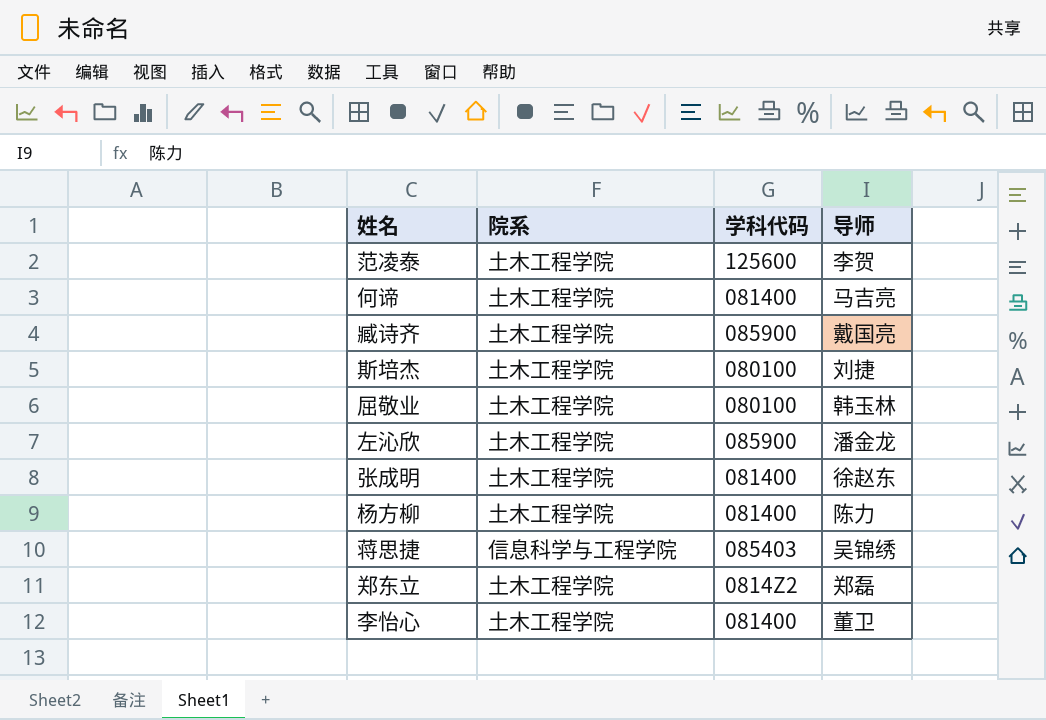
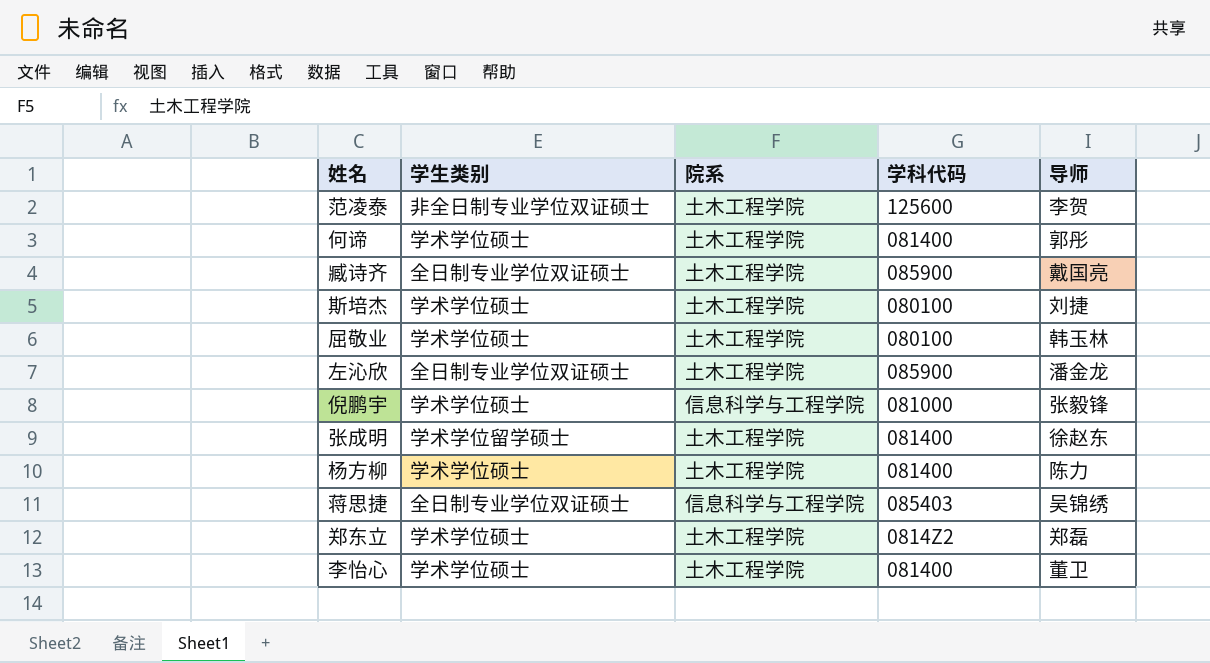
column 学生类别 | position: none -> 2
何谛 | 导师: 马吉亮 -> 郭彤
row 倪鹏宇: none -> 学术学位硕士 | 信息科学与工程学院 | 081000 | 张毅锋

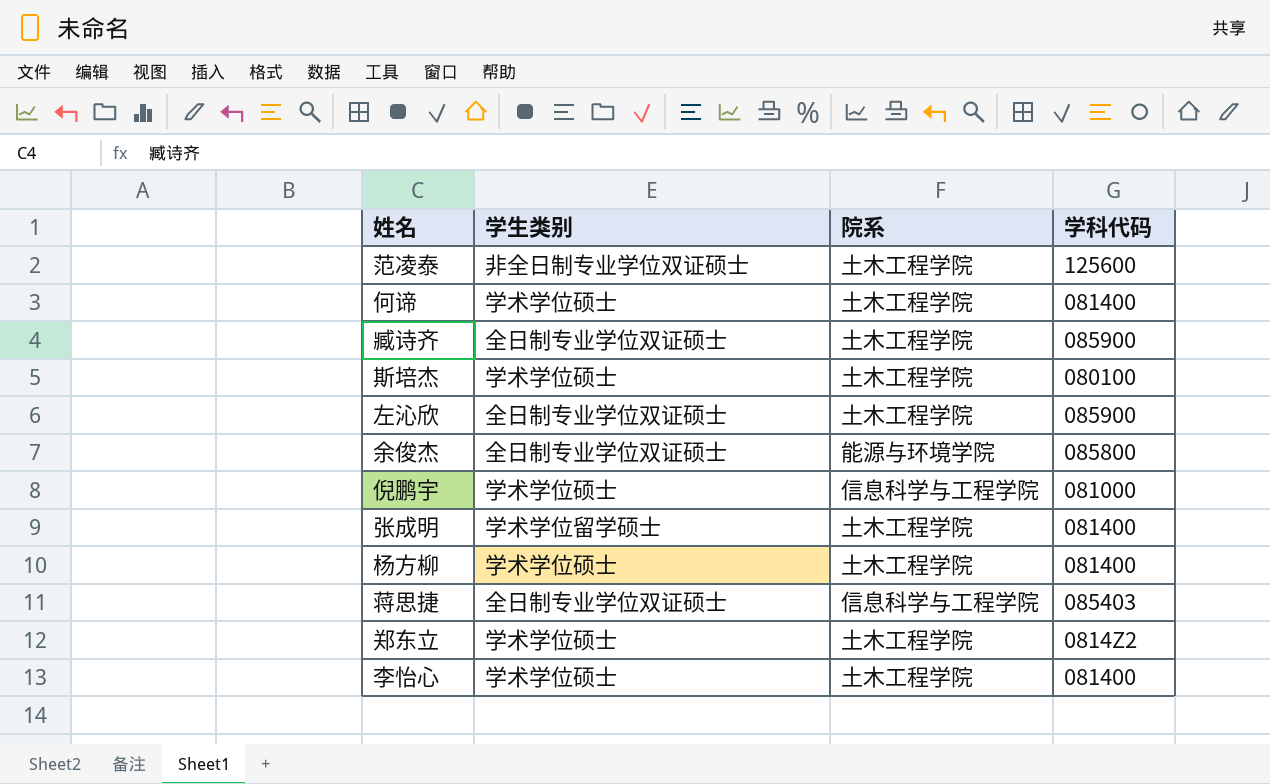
column 导师 | position: 5 -> none
row 屈敬业: 学术学位硕士 | 土木工程学院 | 080100 | 韩玉林 -> none
row 余俊杰: none -> 全日制专业学位双证硕士 | 能源与环境学院 | 085800

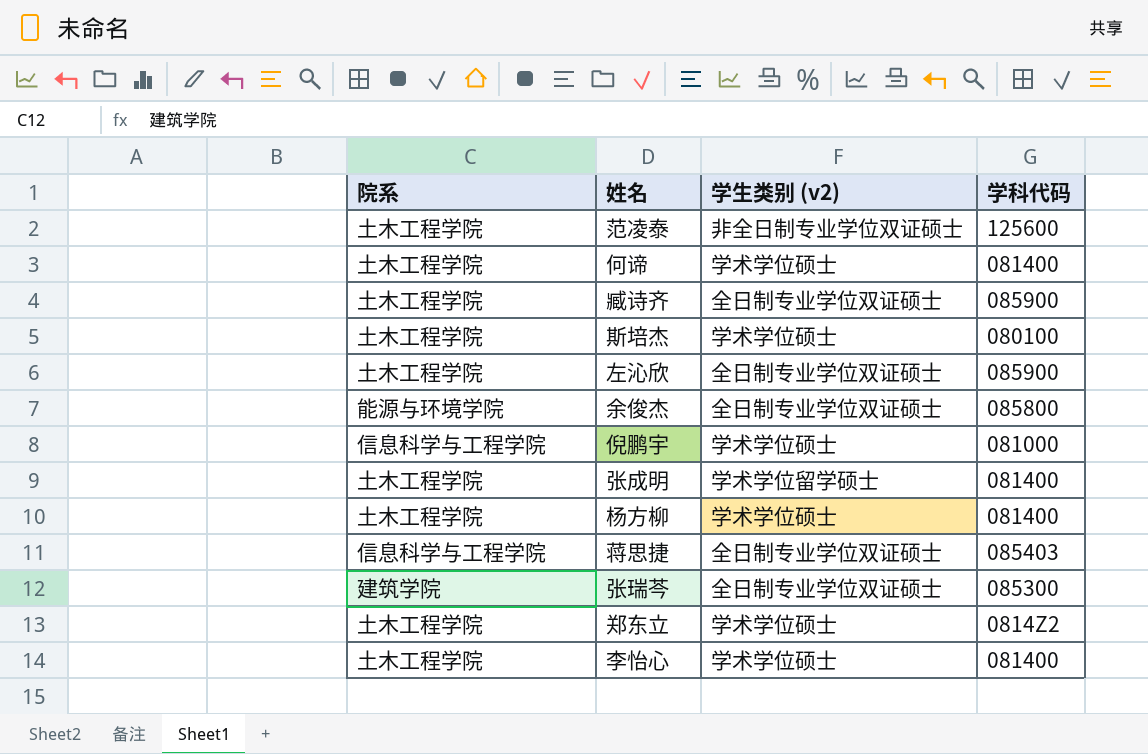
column 院系 | position: 3 -> 1
column name: 学生类别 -> 学生类别 (v2)
row 张瑞芩: none -> 建筑学院 | 全日制专业学位双证硕士 | 085300

